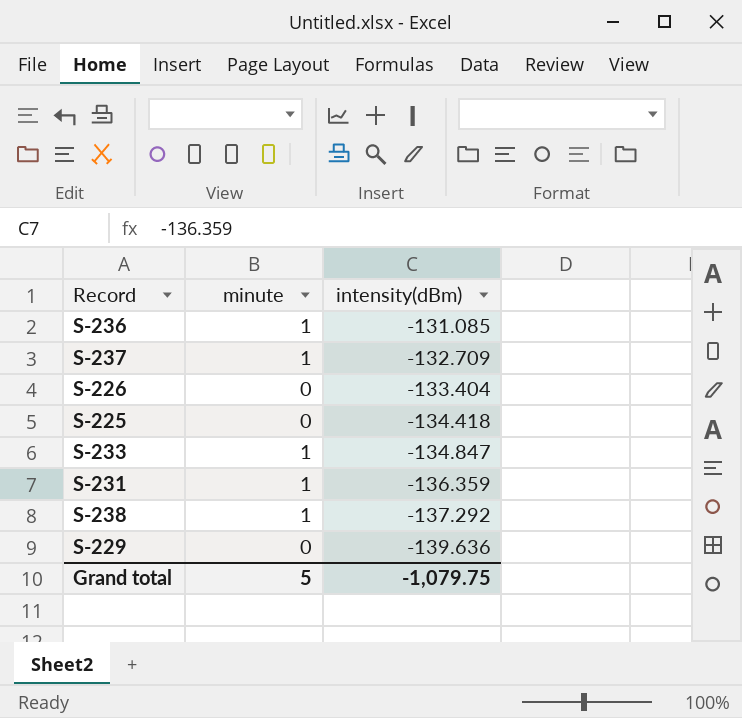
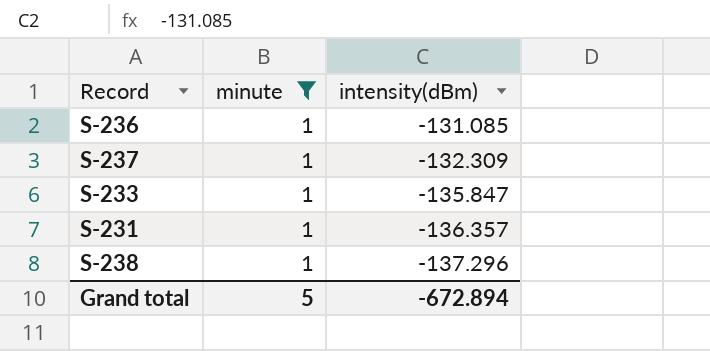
filter: none -> minute = 1
S-237 | intensity(dBm): -132.709 -> -132.309
S-233 | intensity(dBm): -134.847 -> -135.847
S-231 | intensity(dBm): -136.359 -> -136.357
S-238 | intensity(dBm): -137.292 -> -137.296
Grand total | intensity(dBm): -1,079.75 -> -672.894

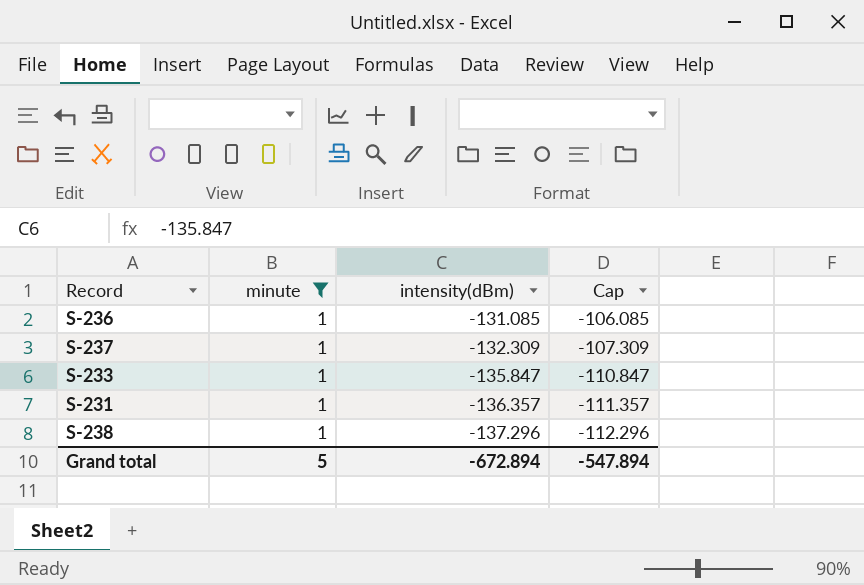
column Cap | formula: none -> [intensity(dBm)] + 25

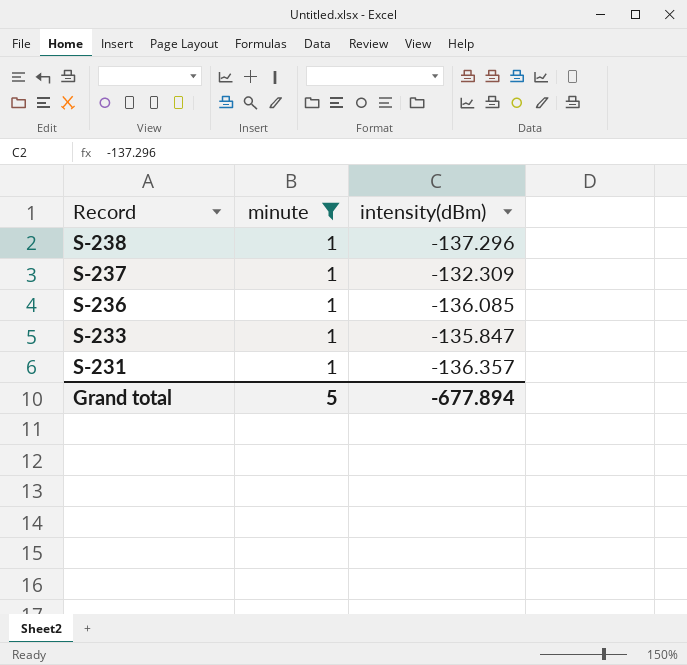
row order: intensity(dBm) descending -> Record descending
column Cap | formula: [intensity(dBm)] + 25 -> none
S-236 | intensity(dBm): -131.085 -> -136.085
Grand total | intensity(dBm): -672.894 -> -677.894

